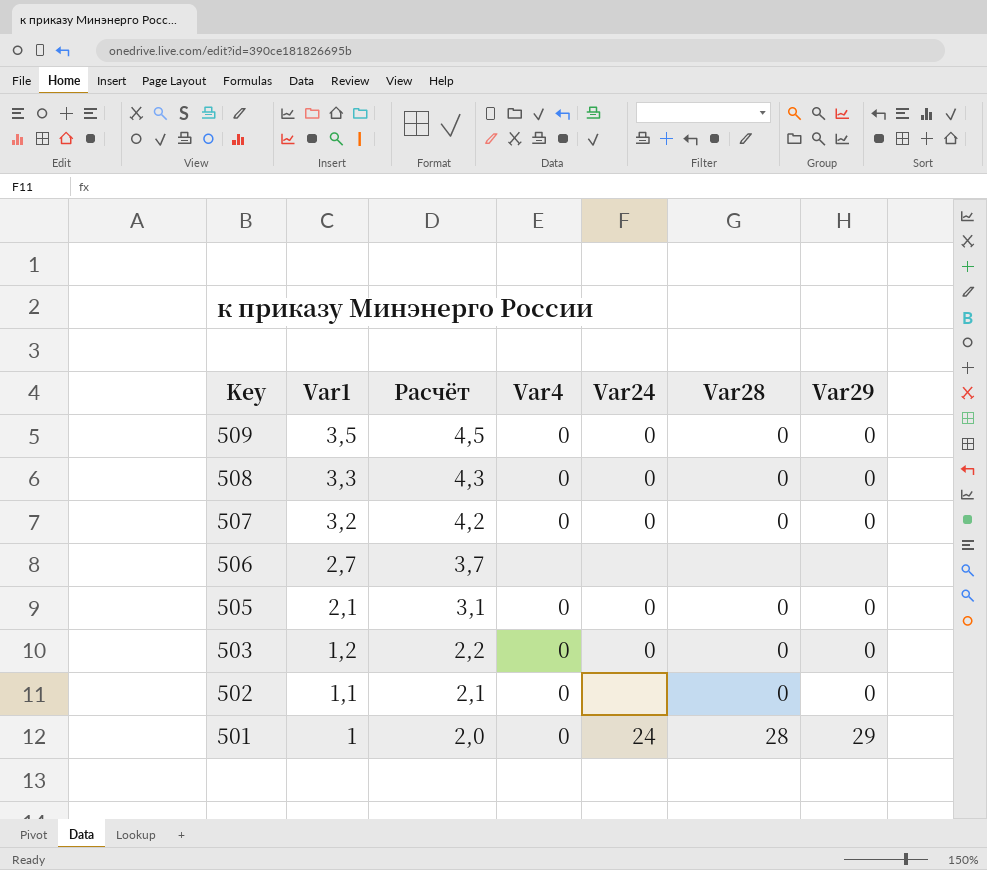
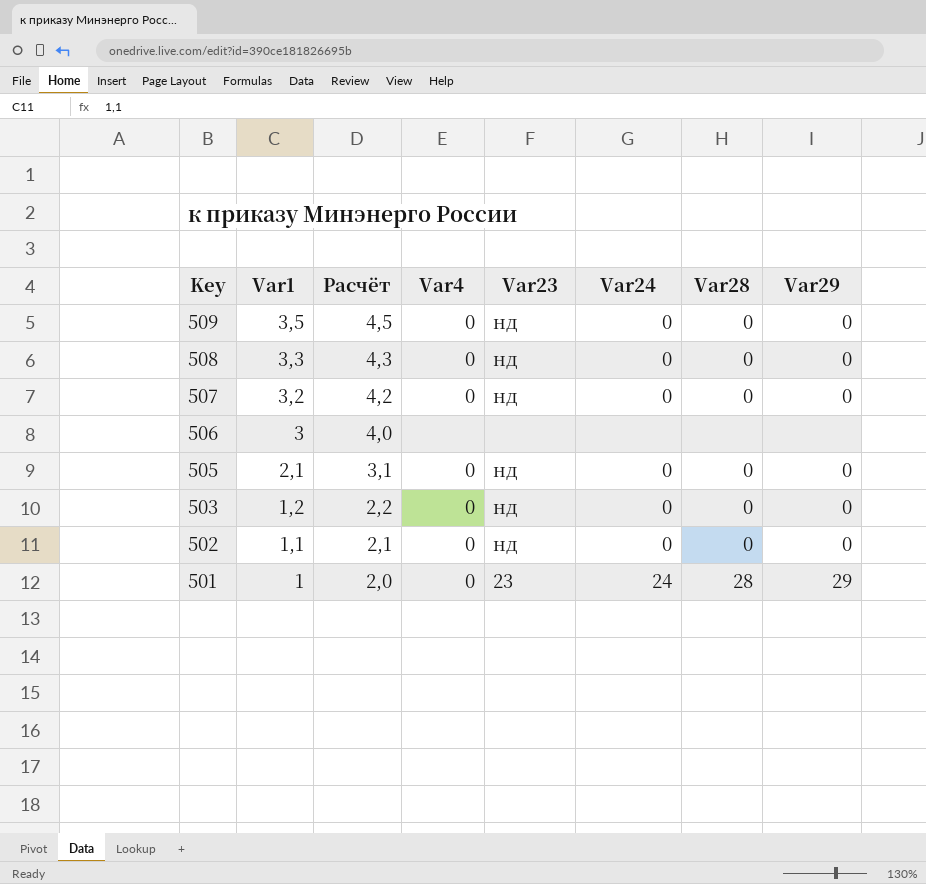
column Var23 | position: none -> 5
506 | Var1: 2,7 -> 3
506 | Расчёт: 3,7 -> 4,0
502 | Var24: none -> 0

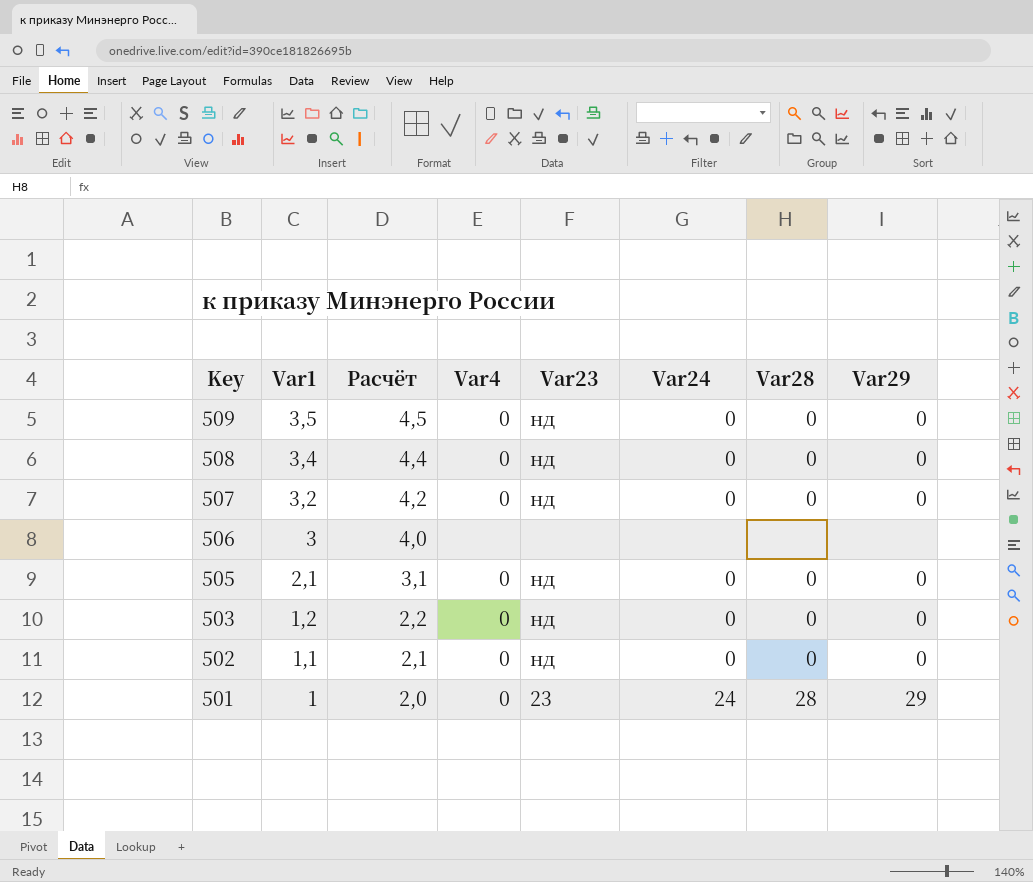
508 | Var1: 3,3 -> 3,4
508 | Расчёт: 4,3 -> 4,4

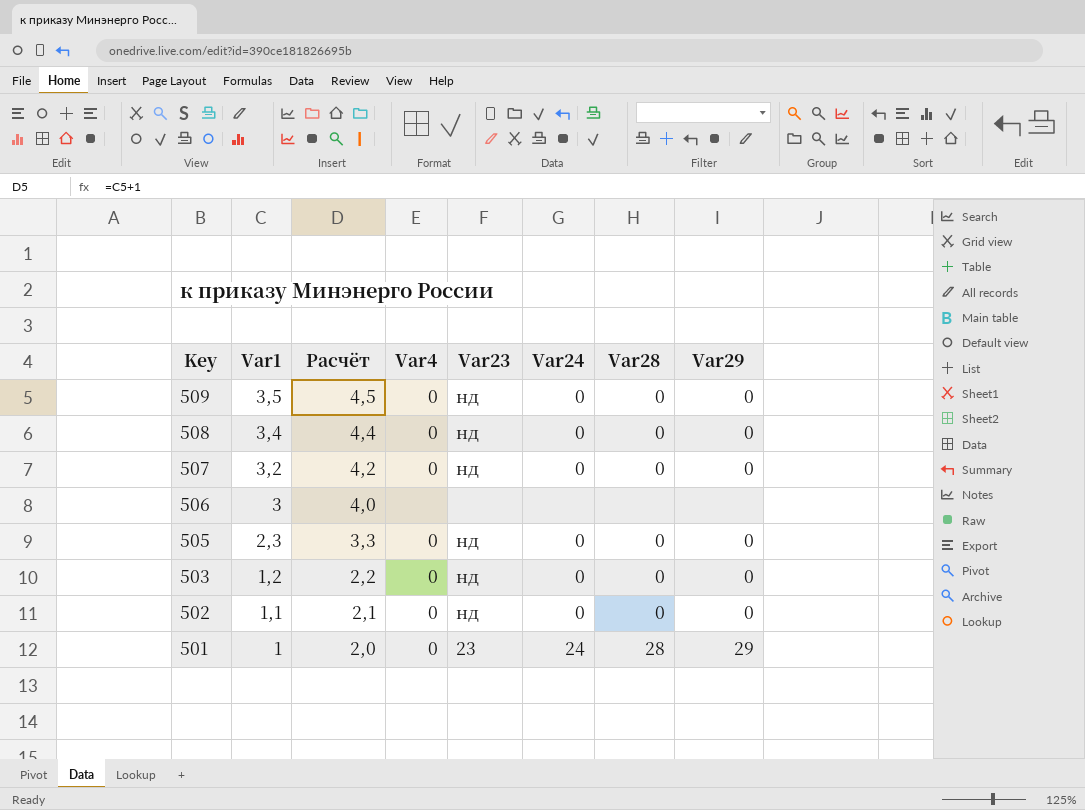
505 | Var1: 2,1 -> 2,3
505 | Расчёт: 3,1 -> 3,3

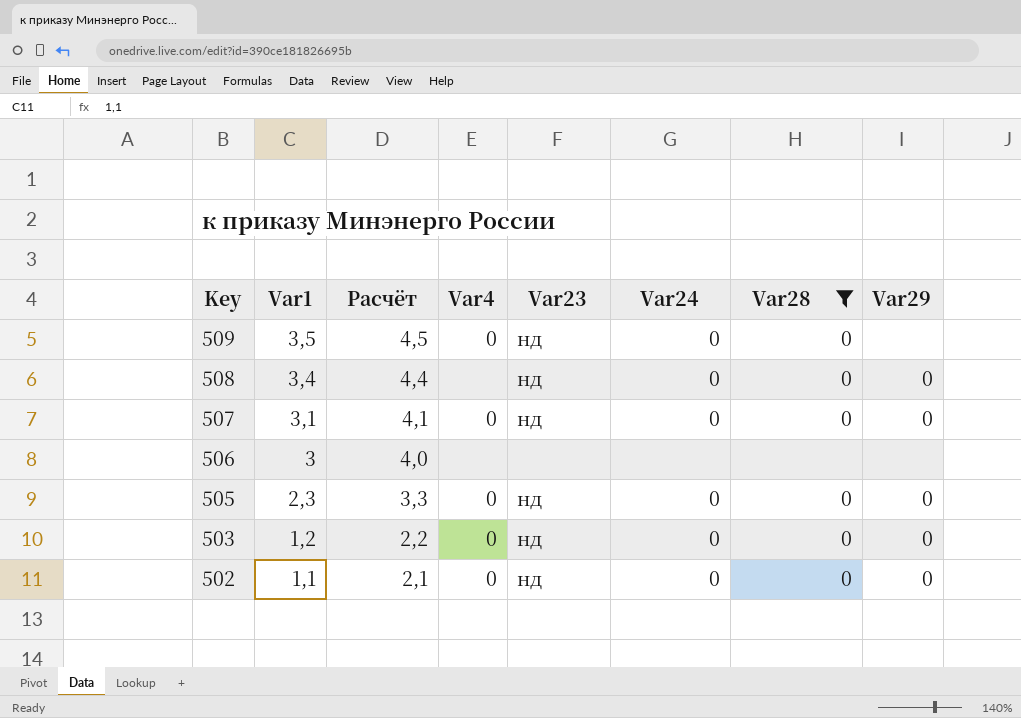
filter: none -> Var28 != 28
509 | Var29: 0 -> none
508 | Var4: 0 -> none
507 | Var1: 3,2 -> 3,1
507 | Расчёт: 4,2 -> 4,1

